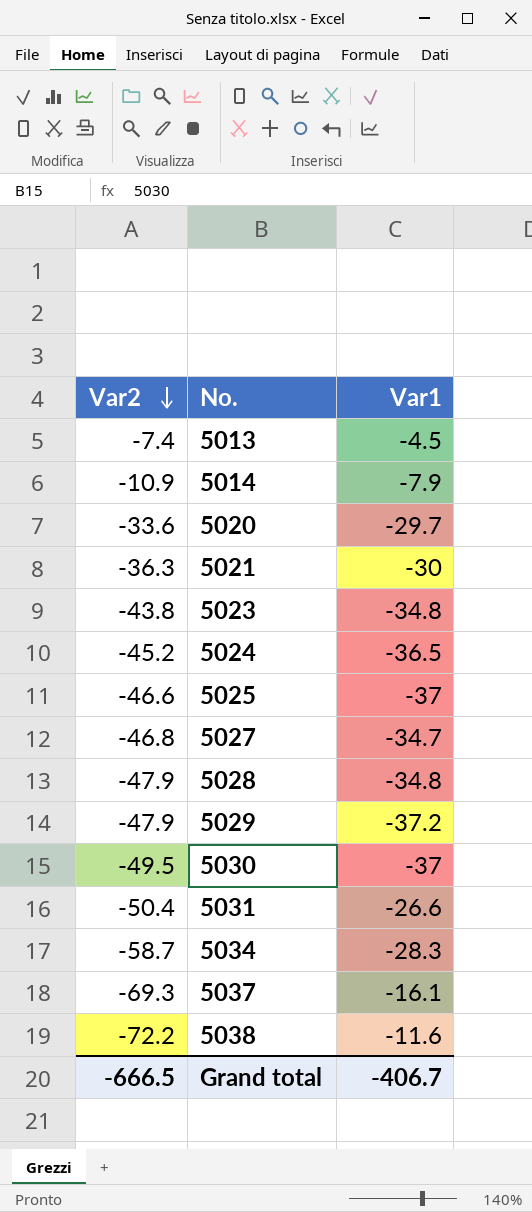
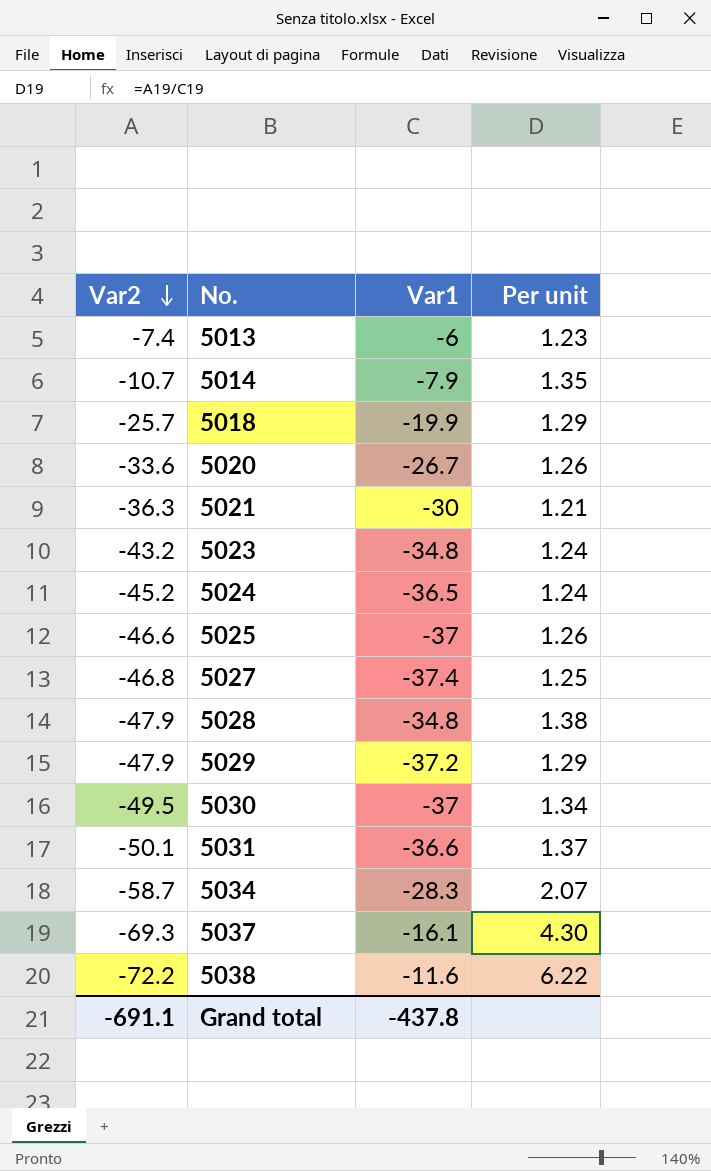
column Per unit | formula: none -> [Var2] / [Var1]
5013 | Var1: -4.5 -> -6
5014 | Var2: -10.9 -> -10.7
row 5018: none -> -25.7 | -19.9 | 1.29
5020 | Var1: -29.7 -> -26.7
5023 | Var2: -43.8 -> -43.2
5027 | Var1: -34.7 -> -37.4
5031 | Var2: -50.4 -> -50.1
5031 | Var1: -26.6 -> -36.6
Grand total | Var2: -666.5 -> -691.1
Grand total | Var1: -406.7 -> -437.8

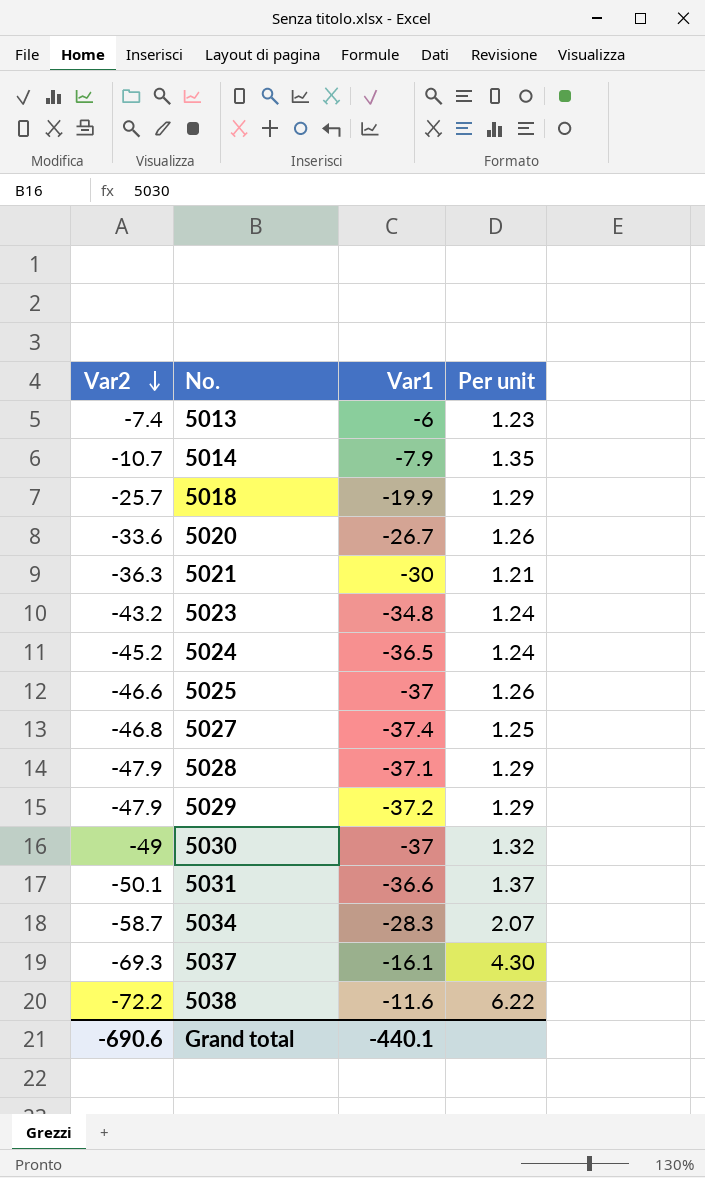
5028 | Var1: -34.8 -> -37.1
5028 | Per unit: 1.38 -> 1.29
5030 | Var2: -49.5 -> -49
5030 | Per unit: 1.34 -> 1.32
Grand total | Var2: -691.1 -> -690.6
Grand total | Var1: -437.8 -> -440.1

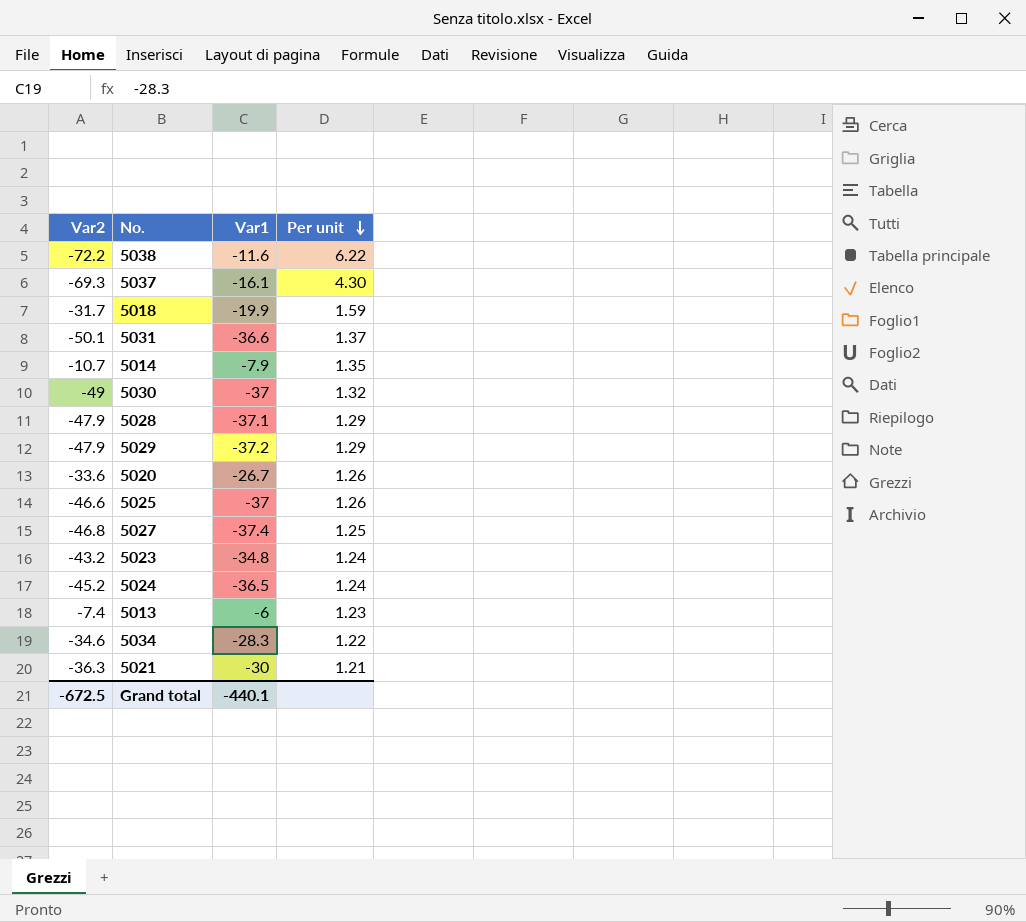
row order: Var2 descending -> Per unit descending
5018 | Var2: -25.7 -> -31.7
5018 | Per unit: 1.29 -> 1.59
5034 | Var2: -58.7 -> -34.6
5034 | Per unit: 2.07 -> 1.22
Grand total | Var2: -690.6 -> -672.5

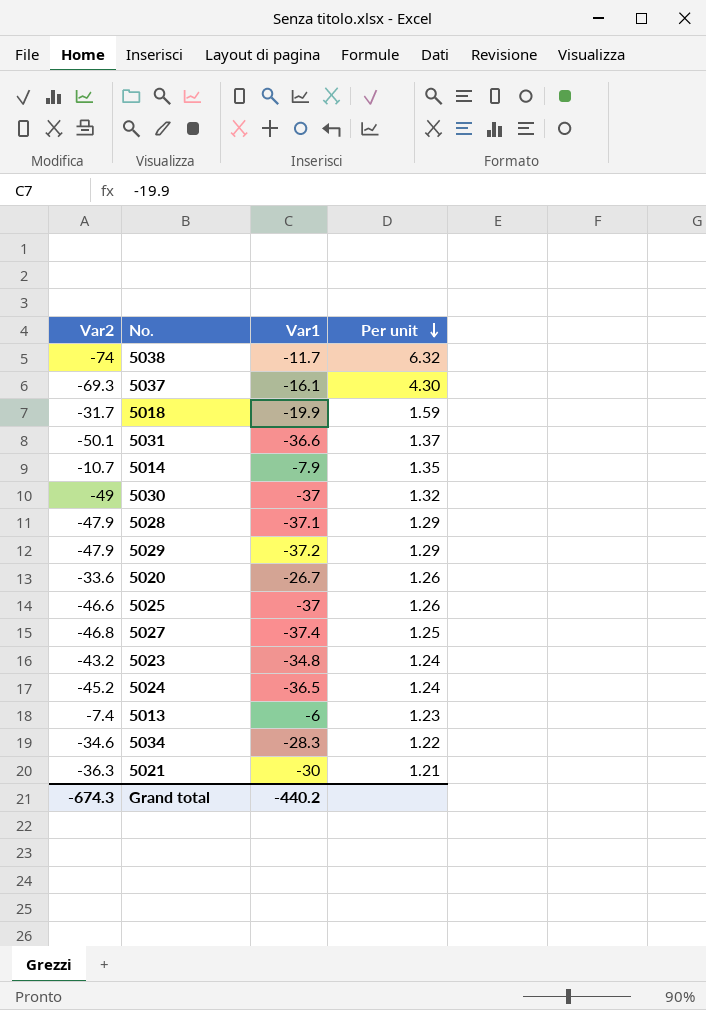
5038 | Var2: -72.2 -> -74
5038 | Var1: -11.6 -> -11.7
5038 | Per unit: 6.22 -> 6.32
Grand total | Var2: -672.5 -> -674.3
Grand total | Var1: -440.1 -> -440.2

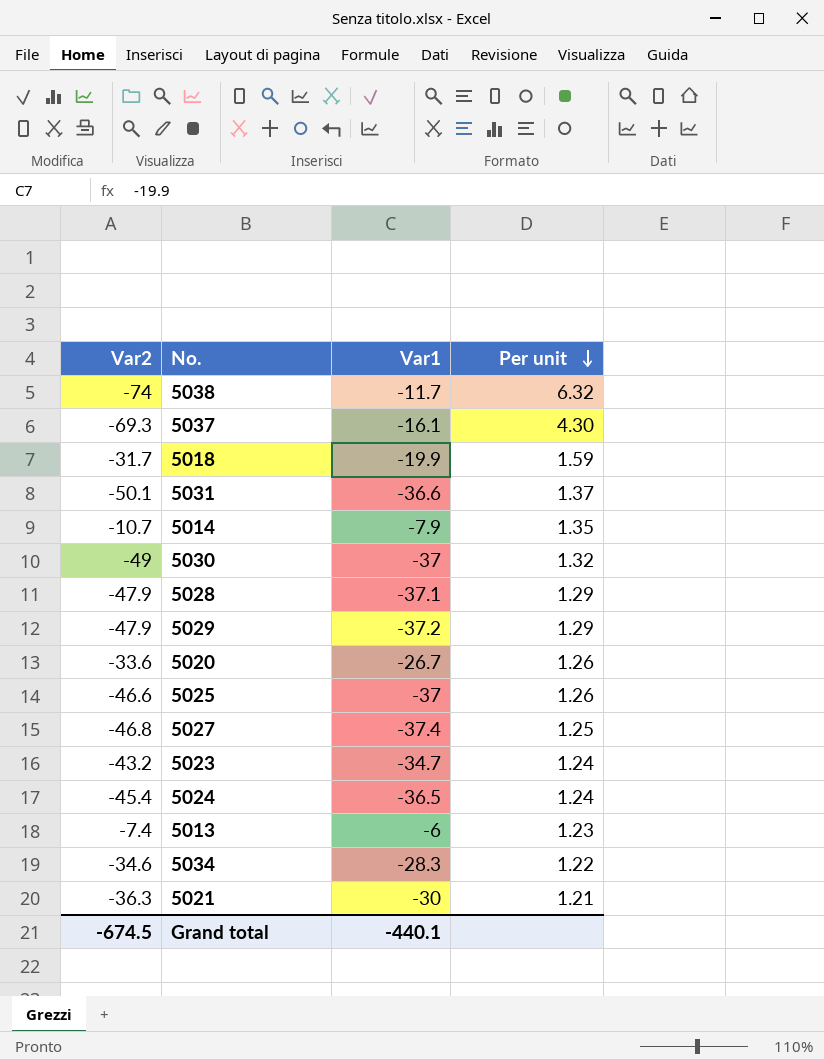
5023 | Var1: -34.8 -> -34.7
5024 | Var2: -45.2 -> -45.4
Grand total | Var2: -674.3 -> -674.5
Grand total | Var1: -440.2 -> -440.1

